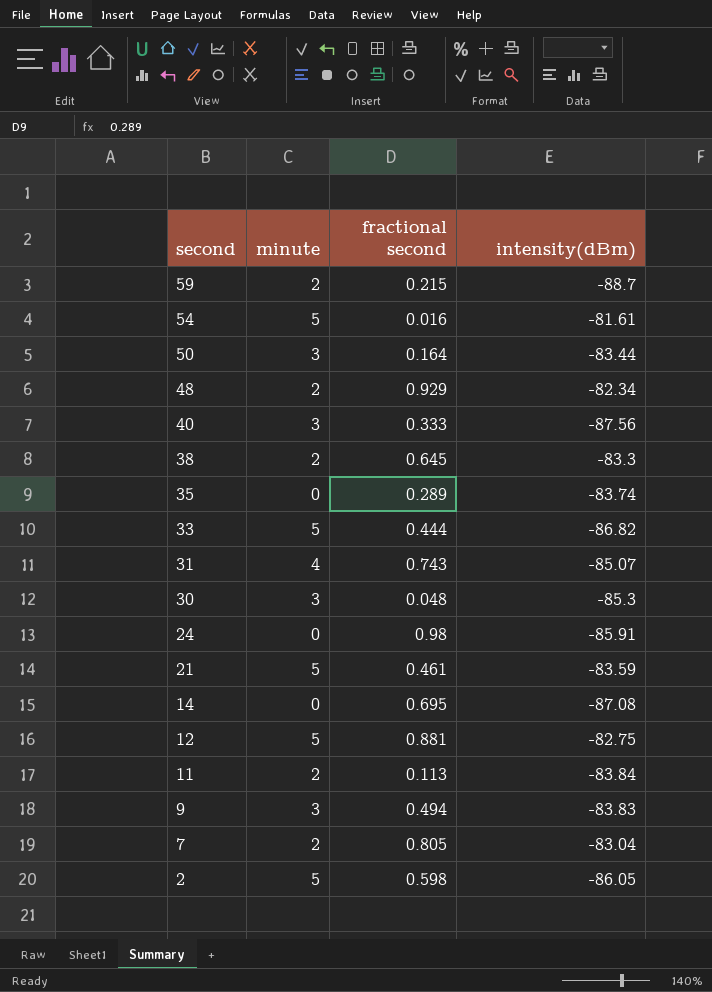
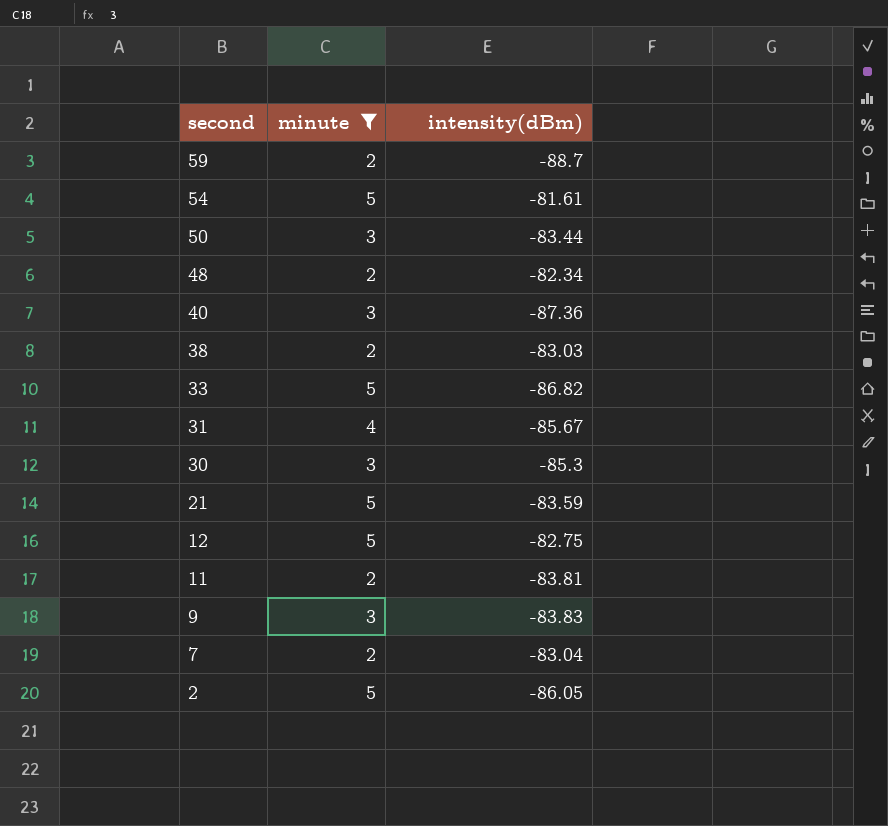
filter: none -> minute != 0
column fractional second | position: 3 -> none
40 | intensity(dBm): -87.56 -> -87.36
38 | intensity(dBm): -83.3 -> -83.03
31 | intensity(dBm): -85.07 -> -85.67
11 | intensity(dBm): -83.84 -> -83.81

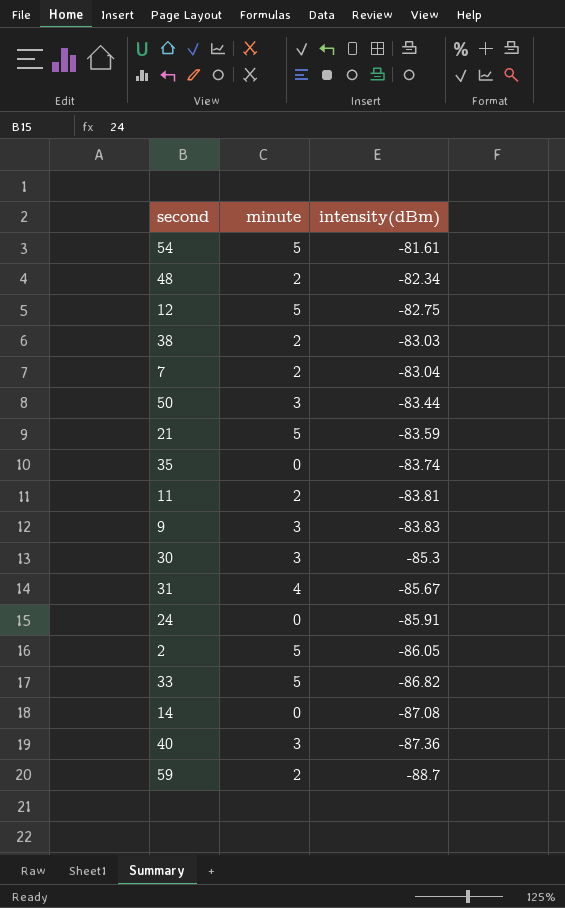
filter: minute != 0 -> none
row order: second descending -> intensity(dBm) descending

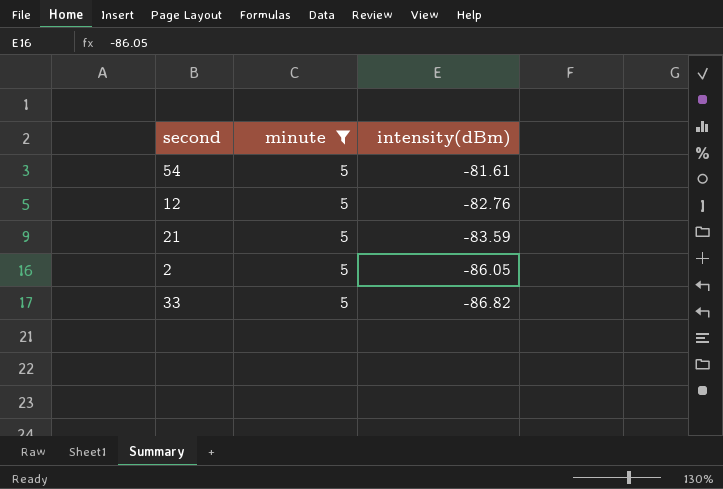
filter: none -> minute = 5
12 | intensity(dBm): -82.75 -> -82.76

